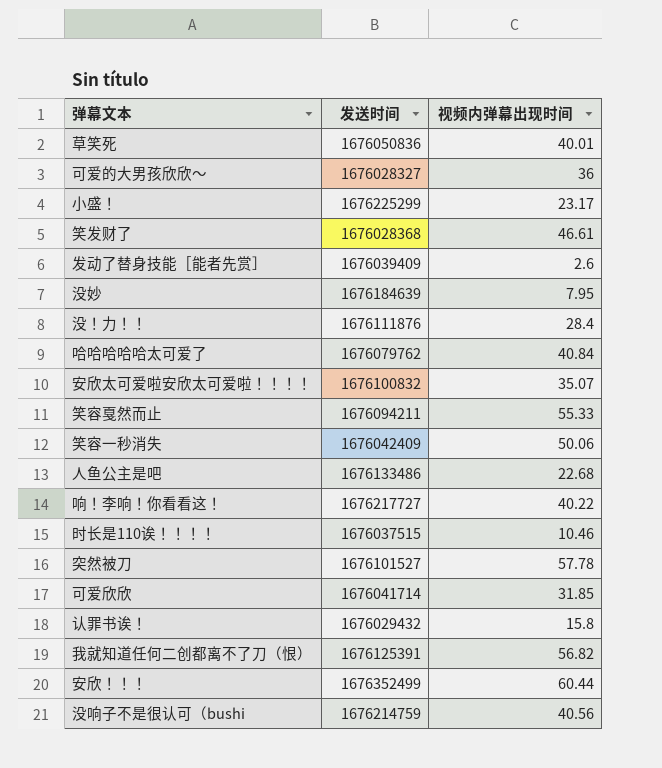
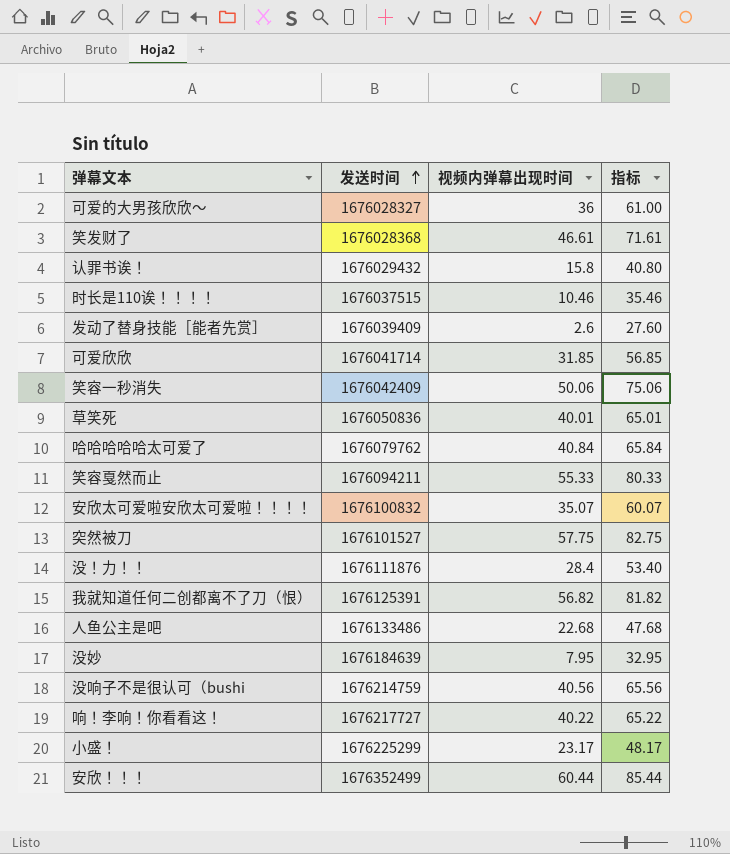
row order: none -> 发送时间 ascending
column 指标 | formula: none -> [视频内弹幕出现时间] + 25
突然被刀 | 视频内弹幕出现时间: 57.78 -> 57.75

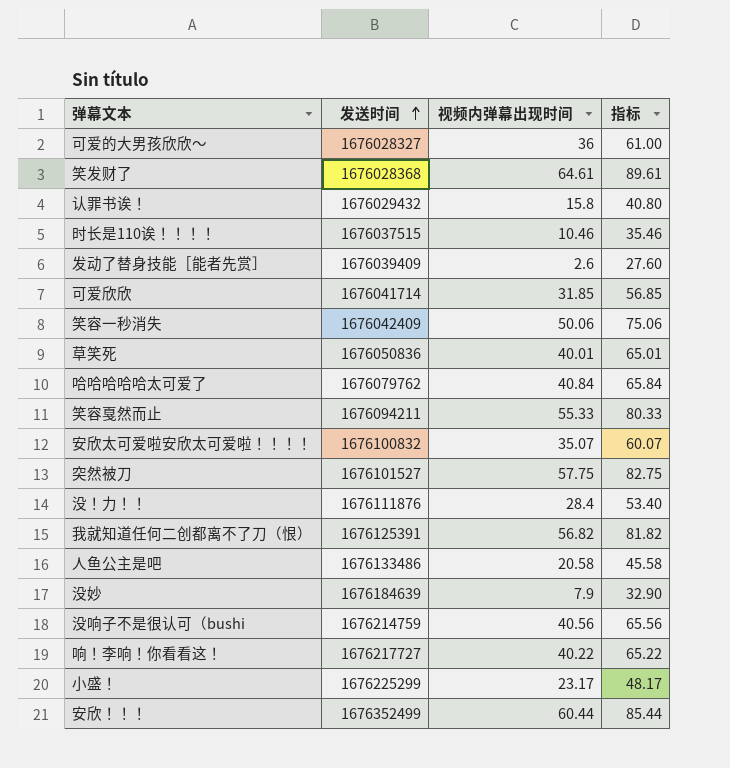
笑发财了 | 视频内弹幕出现时间: 46.61 -> 64.61
笑发财了 | 指标: 71.61 -> 89.61
人鱼公主是吧 | 视频内弹幕出现时间: 22.68 -> 20.58
人鱼公主是吧 | 指标: 47.68 -> 45.58
没妙 | 视频内弹幕出现时间: 7.95 -> 7.9
没妙 | 指标: 32.95 -> 32.90

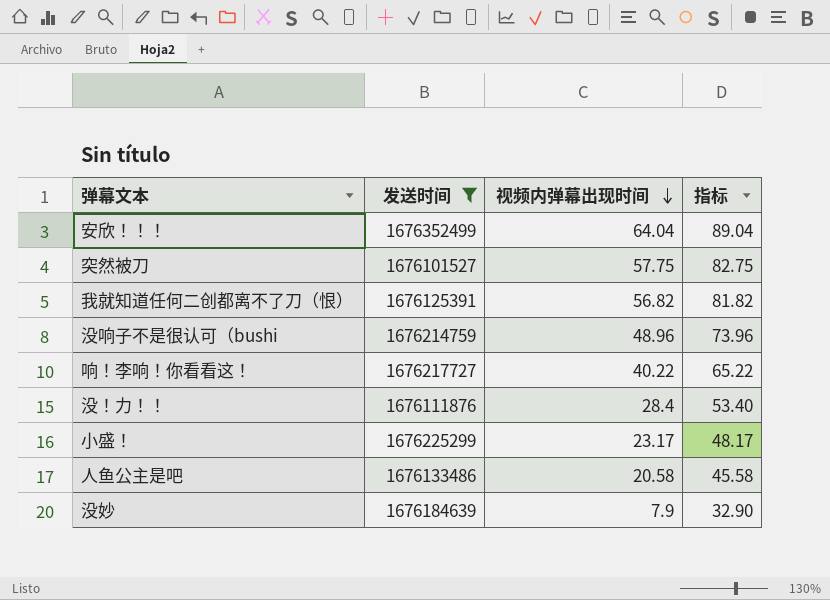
filter: none -> 发送时间 >= 1676101527
row order: 发送时间 ascending -> 视频内弹幕出现时间 descending
安欣！！！ | 视频内弹幕出现时间: 60.44 -> 64.04
安欣！！！ | 指标: 85.44 -> 89.04
没响子不是很认可（bushi | 视频内弹幕出现时间: 40.56 -> 48.96
没响子不是很认可（bushi | 指标: 65.56 -> 73.96

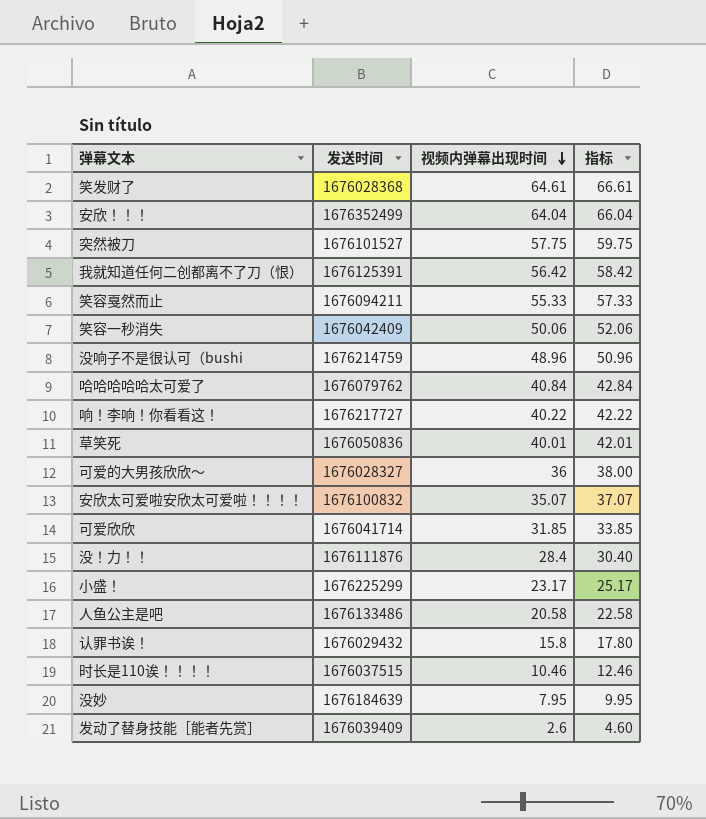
filter: 发送时间 >= 1676101527 -> none
column 指标 | formula: [视频内弹幕出现时间] + 25 -> [视频内弹幕出现时间] + 2
我就知道任何二创都离不了刀（恨） | 视频内弹幕出现时间: 56.82 -> 56.42
没妙 | 视频内弹幕出现时间: 7.9 -> 7.95

